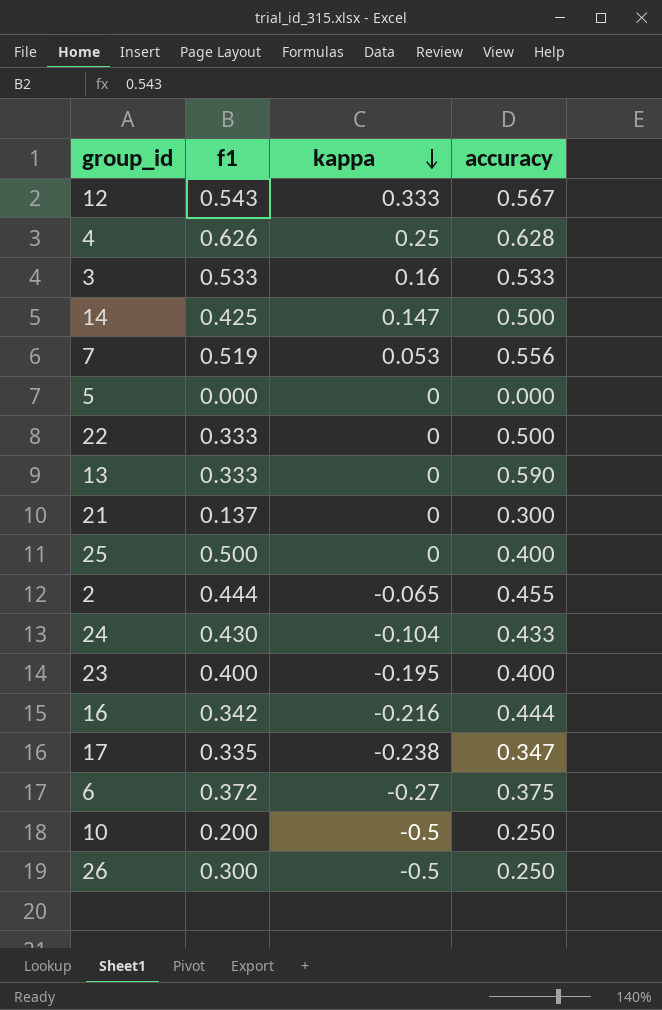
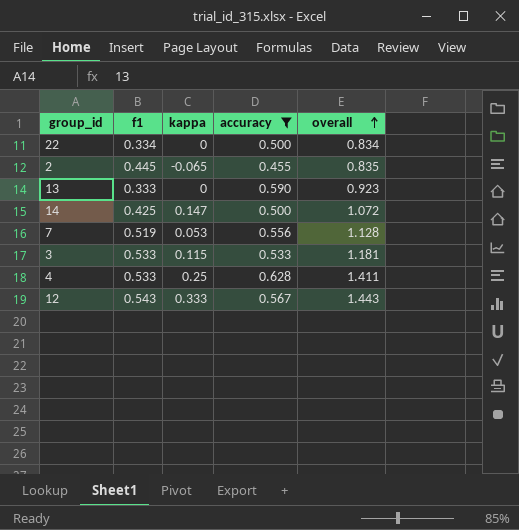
filter: none -> accuracy >= 0.455
row order: kappa descending -> overall ascending
column overall | formula: none -> [f1] + [kappa] + [accuracy]
22 | f1: 0.333 -> 0.334
2 | f1: 0.444 -> 0.445
3 | kappa: 0.16 -> 0.115
4 | f1: 0.626 -> 0.533

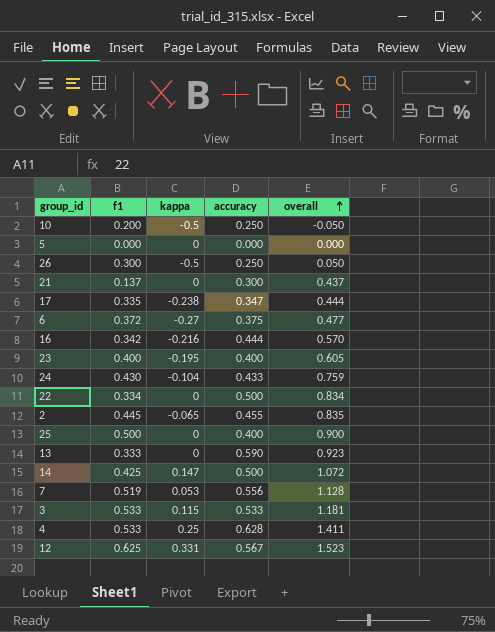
filter: accuracy >= 0.455 -> none
12 | f1: 0.543 -> 0.625
12 | kappa: 0.333 -> 0.331
12 | overall: 1.443 -> 1.523

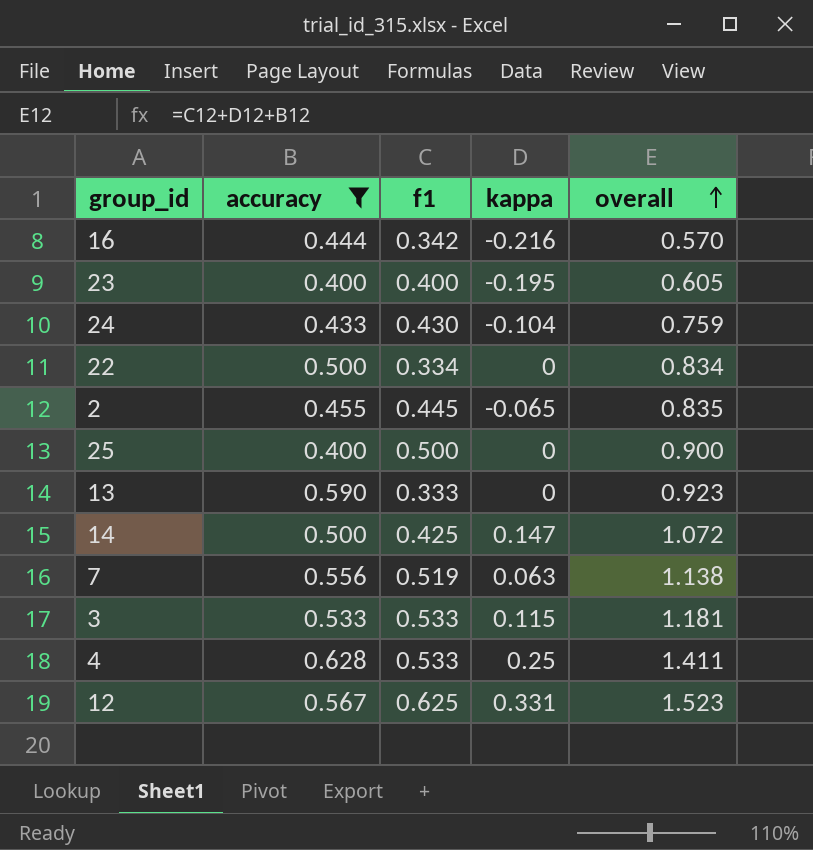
filter: none -> accuracy >= 0.400
column accuracy | position: 4 -> 2
7 | kappa: 0.053 -> 0.063
7 | overall: 1.128 -> 1.138

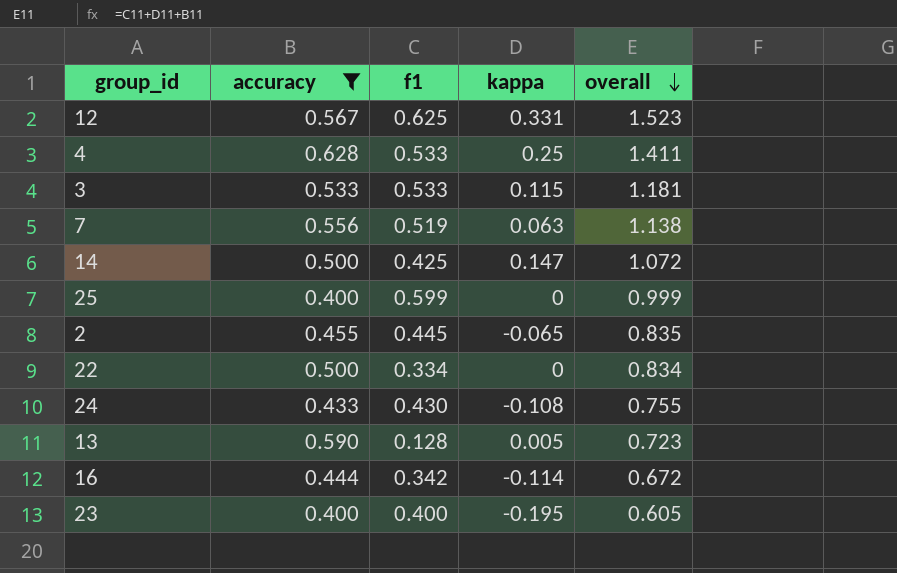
row order: overall ascending -> overall descending
25 | f1: 0.500 -> 0.599
25 | overall: 0.900 -> 0.999
24 | kappa: -0.104 -> -0.108
24 | overall: 0.759 -> 0.755
13 | f1: 0.333 -> 0.128
13 | kappa: 0 -> 0.005
13 | overall: 0.923 -> 0.723
16 | kappa: -0.216 -> -0.114
16 | overall: 0.570 -> 0.672

